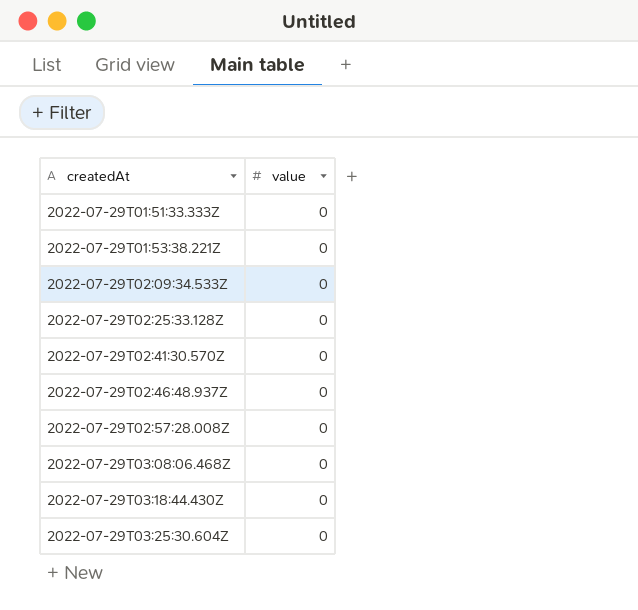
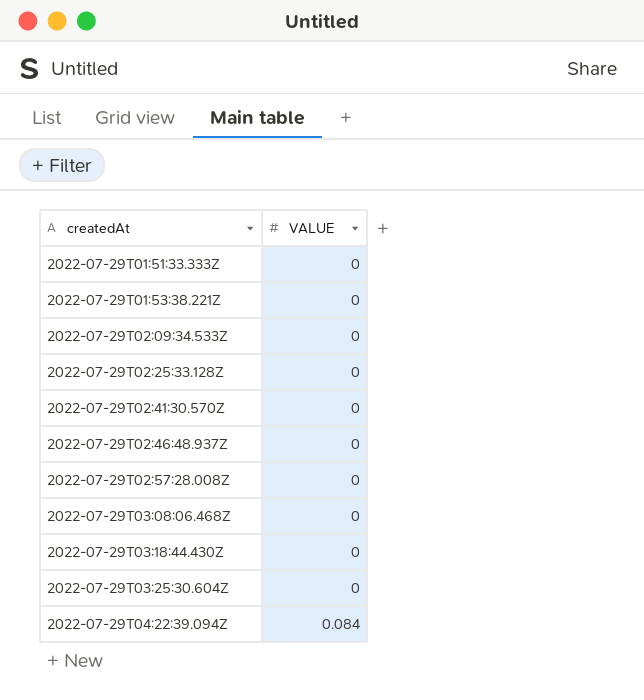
column name: value -> VALUE
row 2022-07-29T04:22:39.094Z: none -> 0.084

